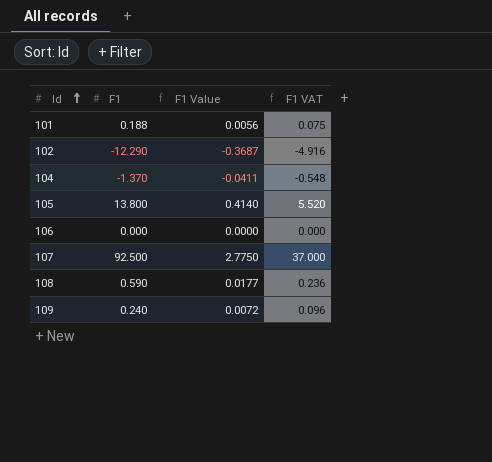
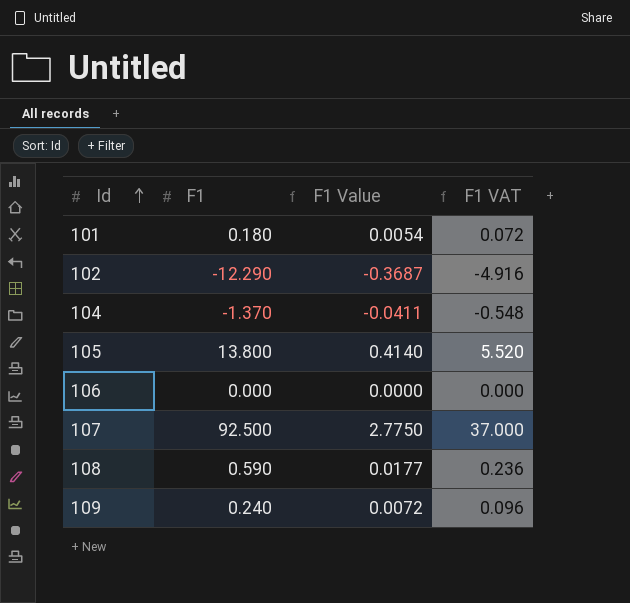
101 | F1: 0.188 -> 0.180
101 | F1 Value: 0.0056 -> 0.0054
101 | F1 VAT: 0.075 -> 0.072

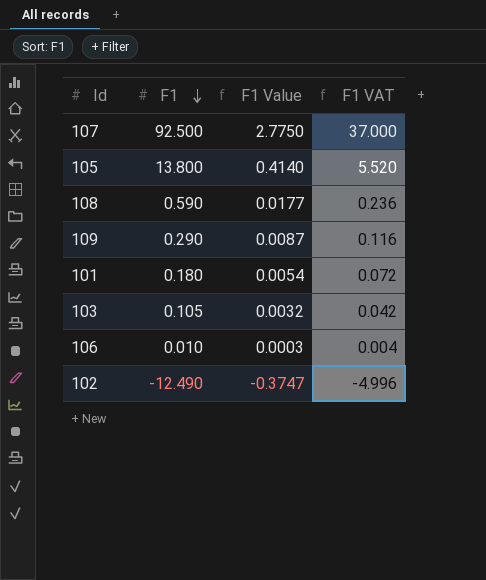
row order: Id ascending -> F1 descending
row 104: -1.370 | -0.0411 | -0.548 -> none
109 | F1: 0.240 -> 0.290
109 | F1 Value: 0.0072 -> 0.0087
109 | F1 VAT: 0.096 -> 0.116
row 103: none -> 0.105 | 0.0032 | 0.042
106 | F1: 0.000 -> 0.010
106 | F1 Value: 0.0000 -> 0.0003
106 | F1 VAT: 0.000 -> 0.004
102 | F1: -12.290 -> -12.490
102 | F1 Value: -0.3687 -> -0.3747
102 | F1 VAT: -4.916 -> -4.996

